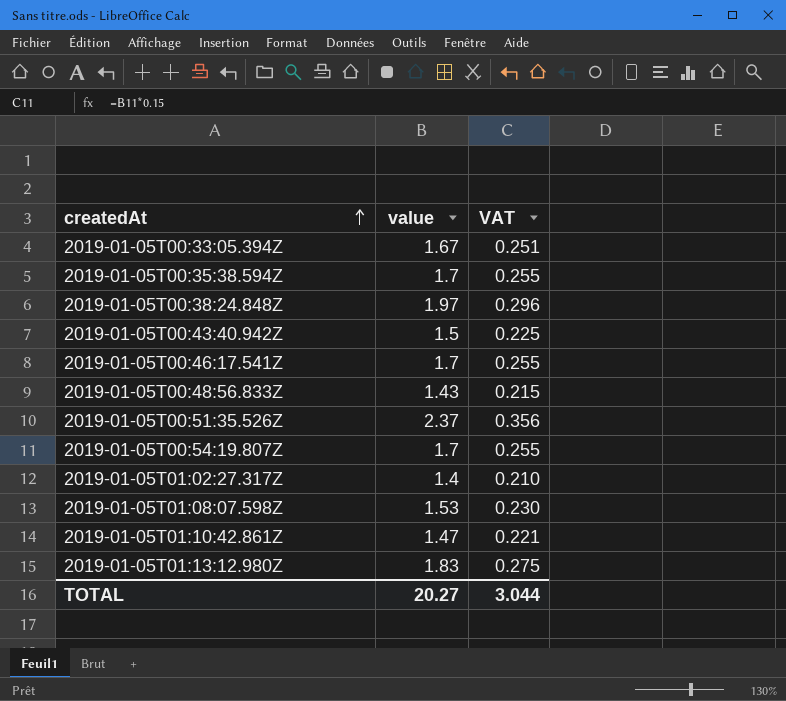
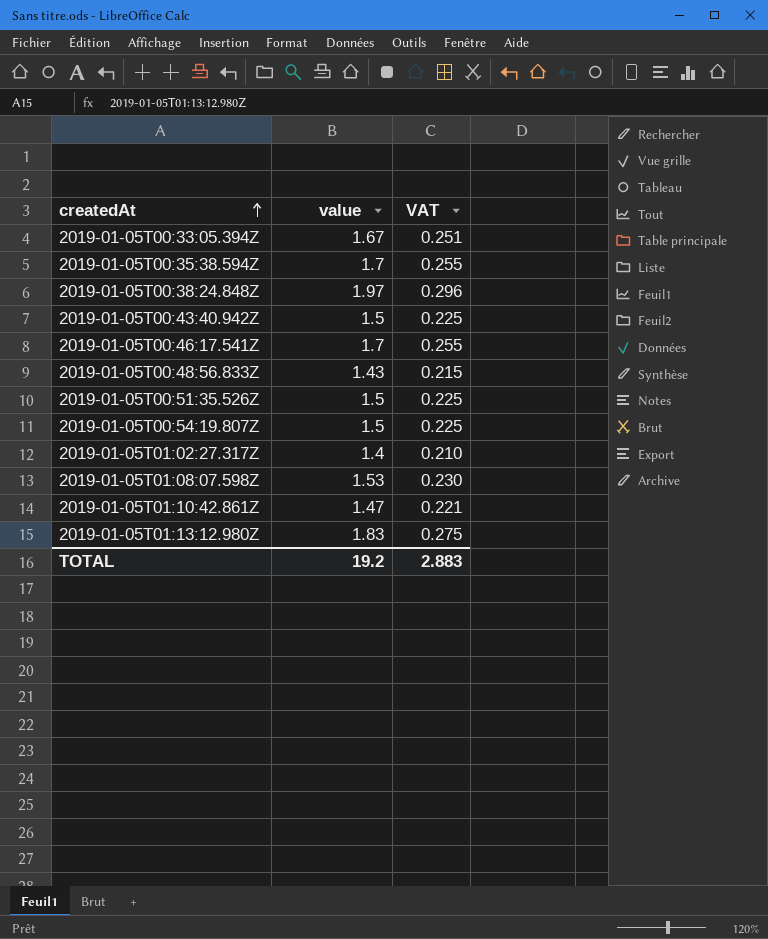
2019-01-05T00:51:35.526Z | value: 2.37 -> 1.5
2019-01-05T00:51:35.526Z | VAT: 0.356 -> 0.225
2019-01-05T00:54:19.807Z | value: 1.7 -> 1.5
2019-01-05T00:54:19.807Z | VAT: 0.255 -> 0.225
TOTAL | value: 20.27 -> 19.2
TOTAL | VAT: 3.044 -> 2.883

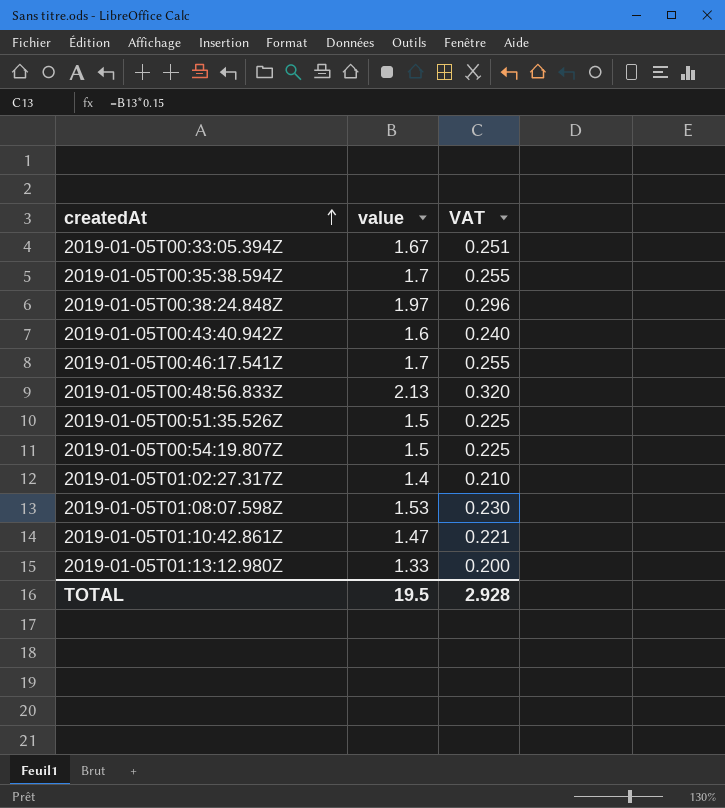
2019-01-05T00:43:40.942Z | value: 1.5 -> 1.6
2019-01-05T00:43:40.942Z | VAT: 0.225 -> 0.240
2019-01-05T00:48:56.833Z | value: 1.43 -> 2.13
2019-01-05T00:48:56.833Z | VAT: 0.215 -> 0.320
2019-01-05T01:13:12.980Z | value: 1.83 -> 1.33
2019-01-05T01:13:12.980Z | VAT: 0.275 -> 0.200
TOTAL | value: 19.2 -> 19.5
TOTAL | VAT: 2.883 -> 2.928

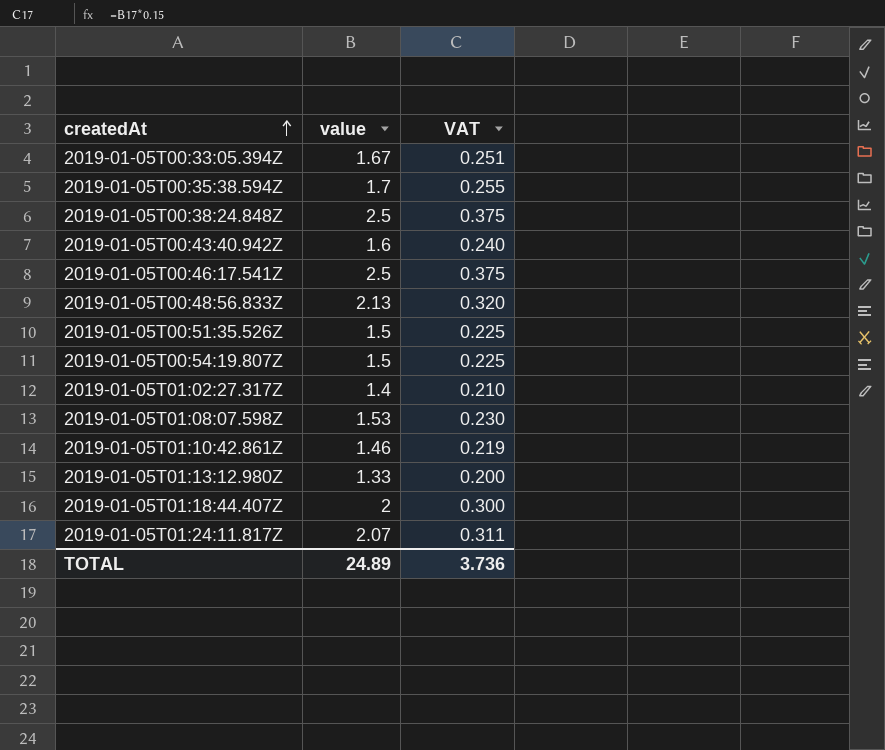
2019-01-05T00:38:24.848Z | value: 1.97 -> 2.5
2019-01-05T00:38:24.848Z | VAT: 0.296 -> 0.375
2019-01-05T00:46:17.541Z | value: 1.7 -> 2.5
2019-01-05T00:46:17.541Z | VAT: 0.255 -> 0.375
2019-01-05T01:10:42.861Z | value: 1.47 -> 1.46
2019-01-05T01:10:42.861Z | VAT: 0.221 -> 0.219
row 2019-01-05T01:18:44.407Z: none -> 2 | 0.300
row 2019-01-05T01:24:11.817Z: none -> 2.07 | 0.311
TOTAL | value: 19.5 -> 24.89
TOTAL | VAT: 2.928 -> 3.736

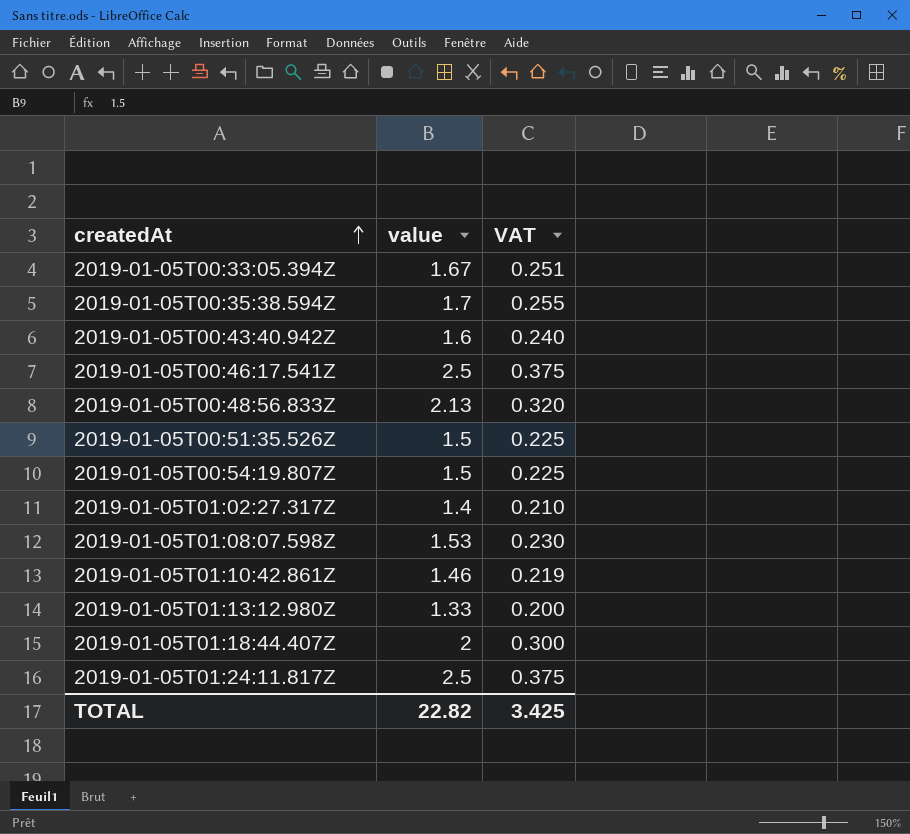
row 2019-01-05T00:38:24.848Z: 2.5 | 0.375 -> none
2019-01-05T01:24:11.817Z | value: 2.07 -> 2.5
2019-01-05T01:24:11.817Z | VAT: 0.311 -> 0.375
TOTAL | value: 24.89 -> 22.82
TOTAL | VAT: 3.736 -> 3.425

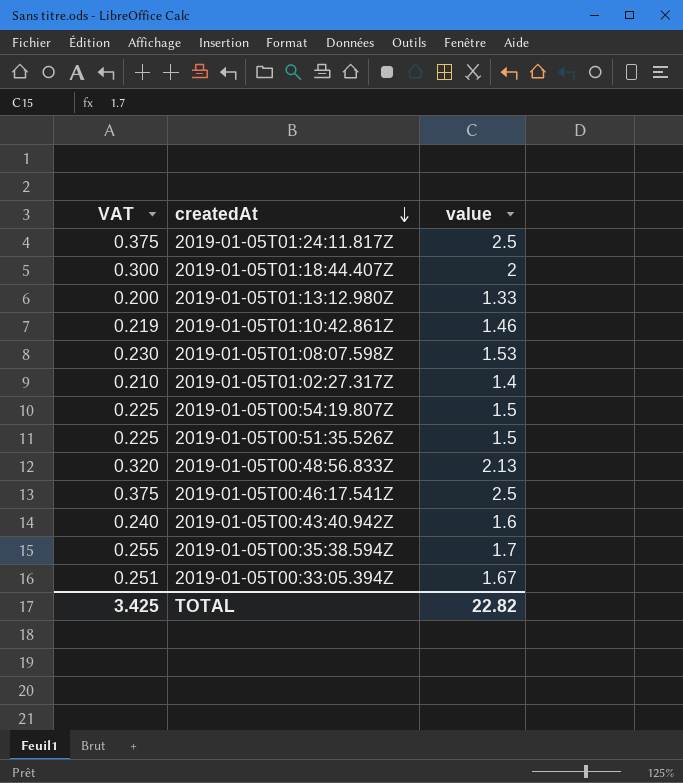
row order: createdAt ascending -> createdAt descending
column VAT | position: 3 -> 1

